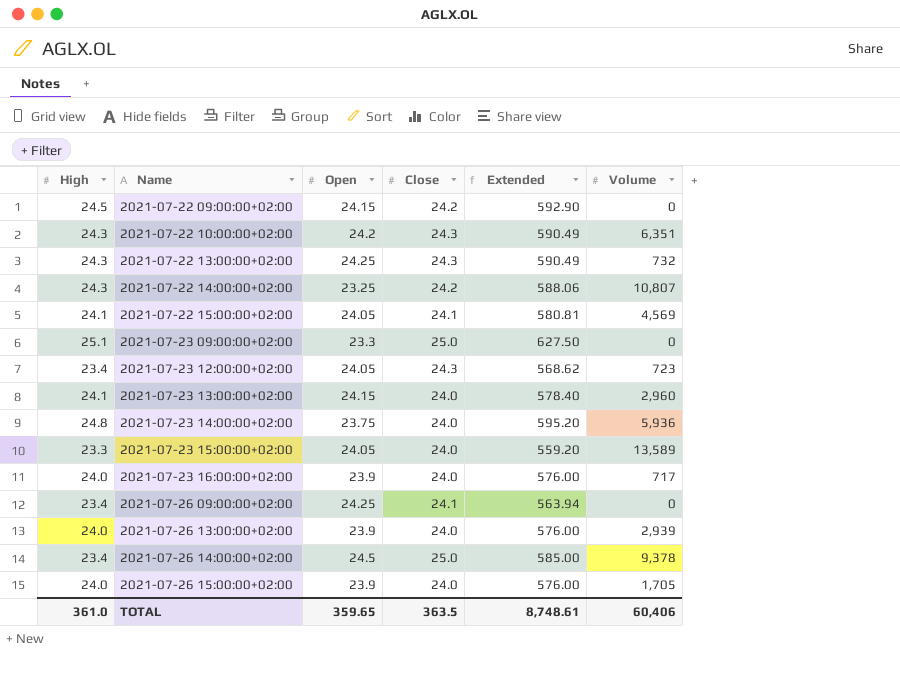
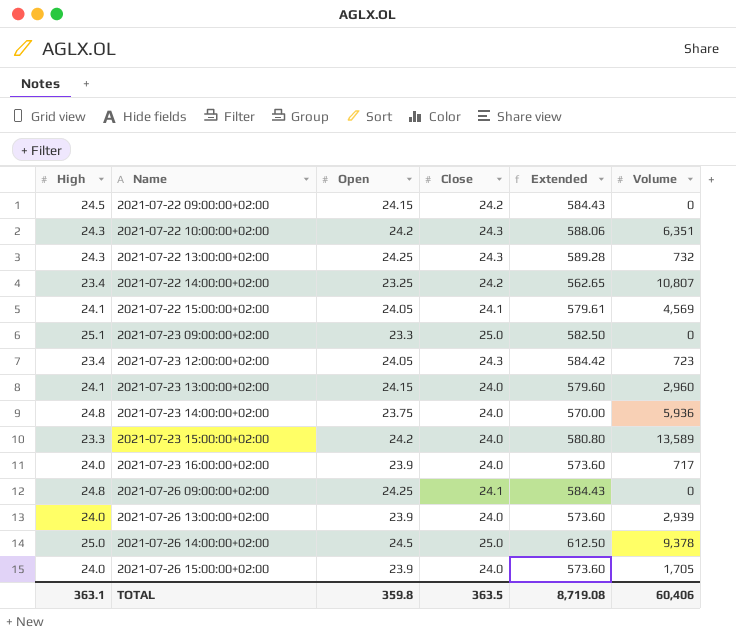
column Extended | formula: [High] * [Close] -> [Open] * [Close]
2021-07-22 14:00:00+02:00 | High: 24.3 -> 23.4
2021-07-23 15:00:00+02:00 | Open: 24.05 -> 24.2
2021-07-26 09:00:00+02:00 | High: 23.4 -> 24.8
2021-07-26 14:00:00+02:00 | High: 23.4 -> 25.0
TOTAL | High: 361.0 -> 363.1
TOTAL | Open: 359.65 -> 359.8
TOTAL | Extended: 8,748.61 -> 8,719.08

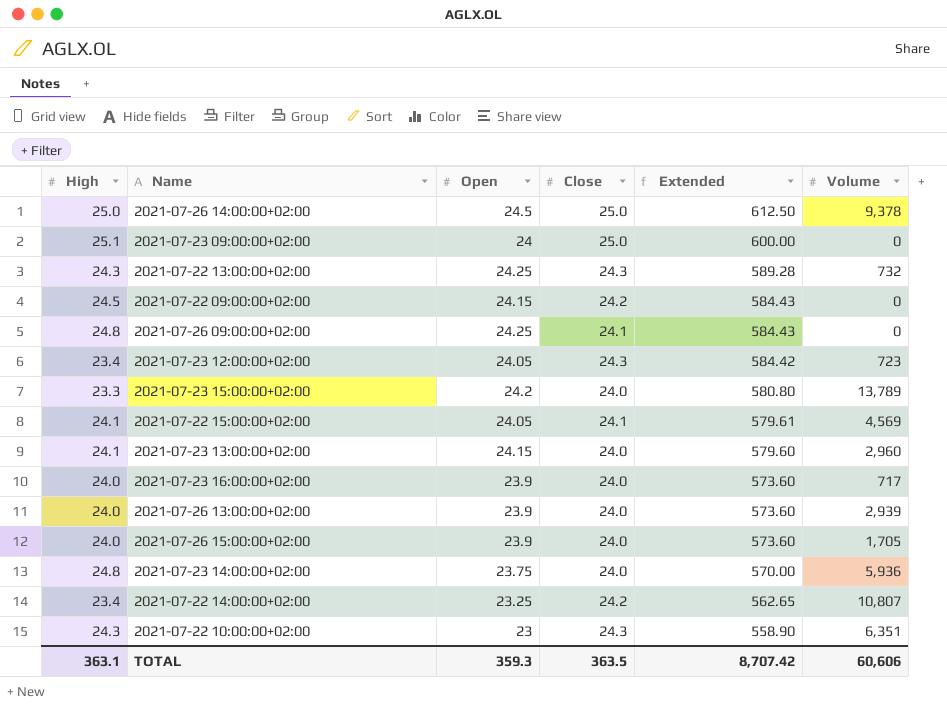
row order: Name ascending -> Extended descending
2021-07-23 09:00:00+02:00 | Open: 23.3 -> 24
2021-07-23 09:00:00+02:00 | Extended: 582.50 -> 600.00
2021-07-23 15:00:00+02:00 | Volume: 13,589 -> 13,789
2021-07-22 10:00:00+02:00 | Open: 24.2 -> 23
2021-07-22 10:00:00+02:00 | Extended: 588.06 -> 558.90
TOTAL | Open: 359.8 -> 359.3
TOTAL | Extended: 8,719.08 -> 8,707.42
TOTAL | Volume: 60,406 -> 60,606

